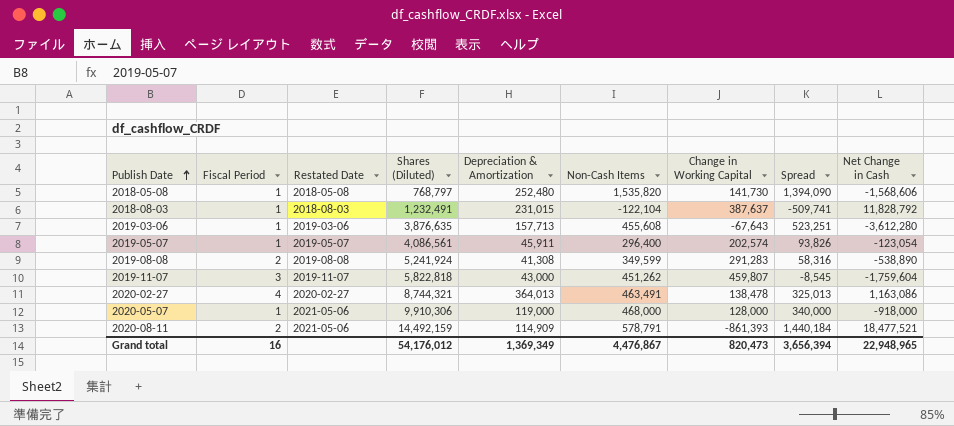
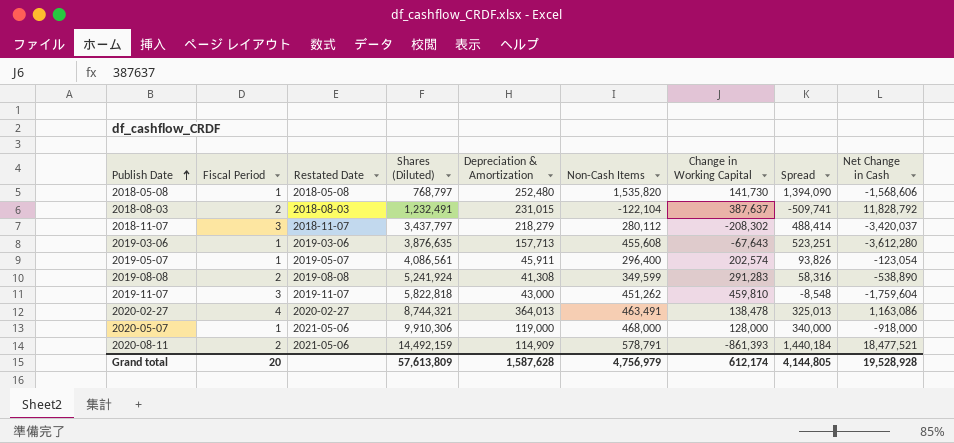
2018-08-03 | Fiscal Period: 1 -> 2
row 2018-11-07: none -> 3 | 2018-11-07 | 3,437,797 | 218,279 | 280,112 | -208,302 | 488,414 | -3,420,037
2019-11-07 | Change in Working Capital: 459,807 -> 459,810
2019-11-07 | Spread: -8,545 -> -8,548
Grand total | Fiscal Period: 16 -> 20
Grand total | Shares (Diluted): 54,176,012 -> 57,613,809
Grand total | Depreciation & Amortization: 1,369,349 -> 1,587,628
Grand total | Non-Cash Items: 4,476,867 -> 4,756,979
Grand total | Change in Working Capital: 820,473 -> 612,174
Grand total | Spread: 3,656,394 -> 4,144,805
Grand total | Net Change in Cash: 22,948,965 -> 19,528,928

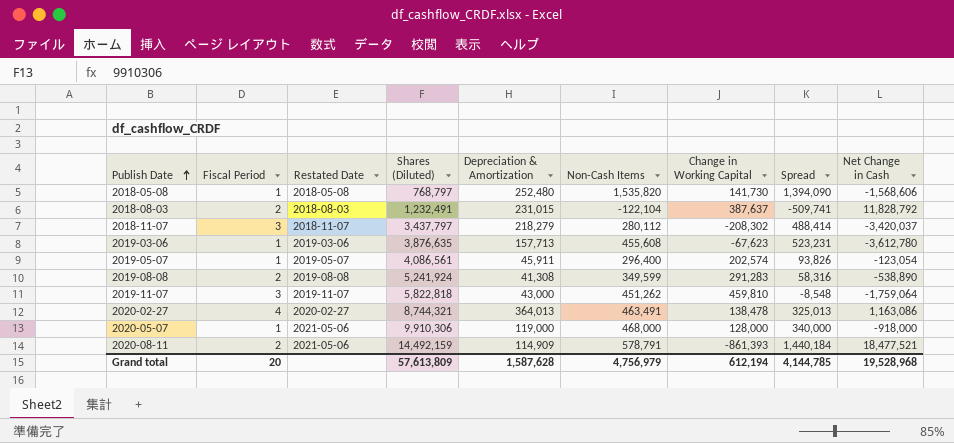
2019-03-06 | Change in Working Capital: -67,643 -> -67,623
2019-03-06 | Spread: 523,251 -> 523,231
2019-03-06 | Net Change in Cash: -3,612,280 -> -3,612,780
2019-11-07 | Net Change in Cash: -1,759,604 -> -1,759,064
Grand total | Change in Working Capital: 612,174 -> 612,194
Grand total | Spread: 4,144,805 -> 4,144,785
Grand total | Net Change in Cash: 19,528,928 -> 19,528,968

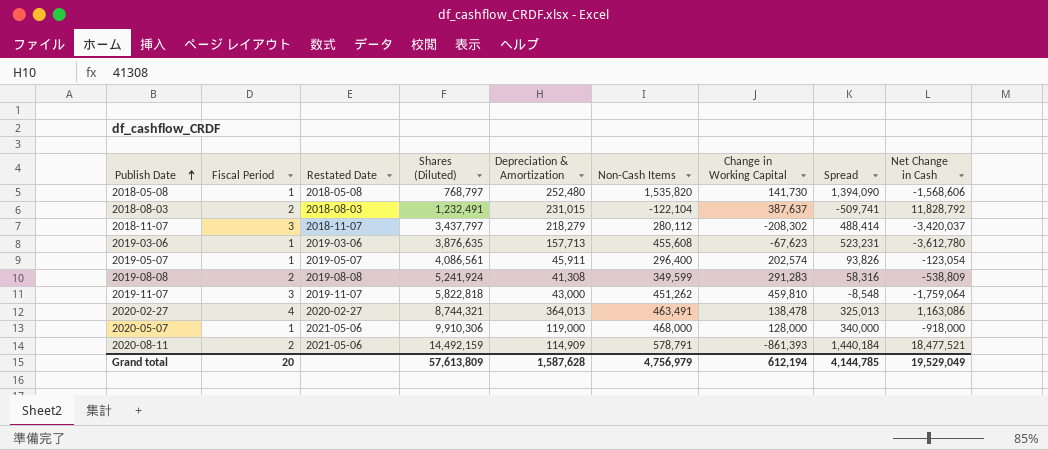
2019-08-08 | Net Change in Cash: -538,890 -> -538,809
Grand total | Net Change in Cash: 19,528,968 -> 19,529,049

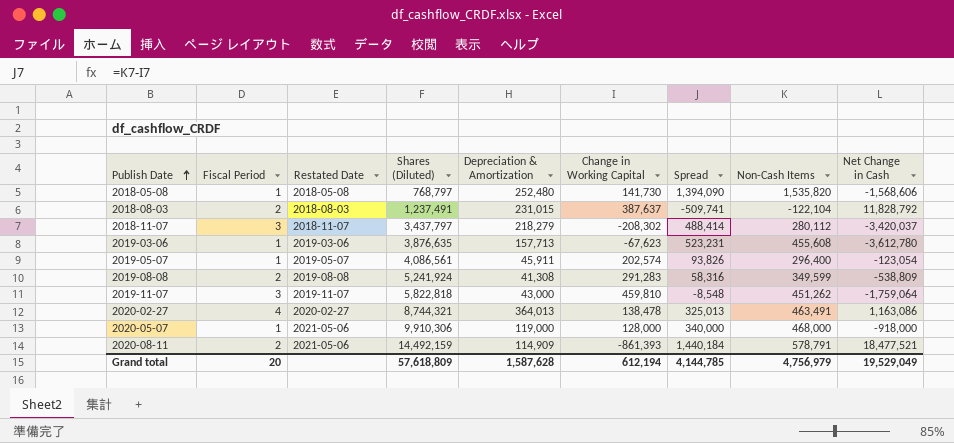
column Non-Cash Items | position: 6 -> 8
2018-08-03 | Shares (Diluted): 1,232,491 -> 1,237,491
Grand total | Shares (Diluted): 57,613,809 -> 57,618,809

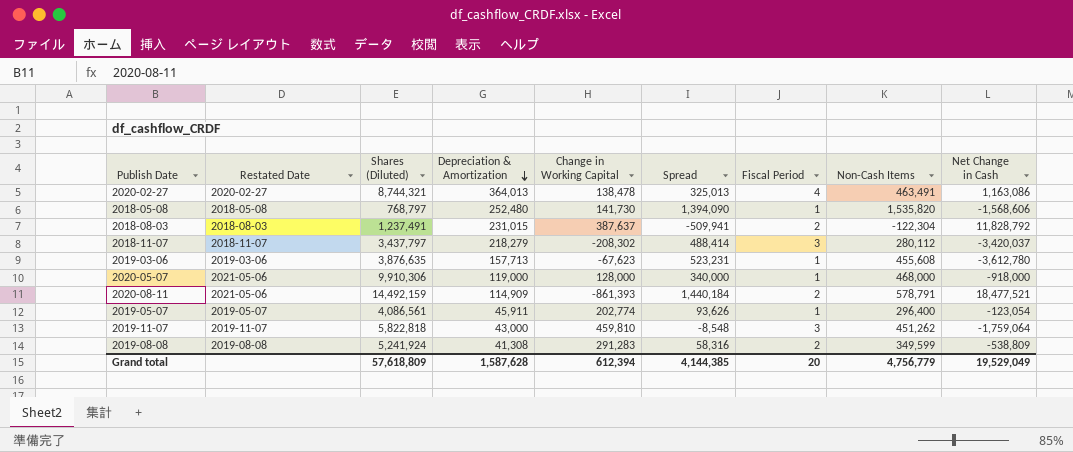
row order: Publish Date ascending -> Depreciation & Amortization descending
column Fiscal Period | position: 2 -> 7
2018-08-03 | Spread: -509,741 -> -509,941
2018-08-03 | Non-Cash Items: -122,104 -> -122,304
2019-05-07 | Change in Working Capital: 202,574 -> 202,774
2019-05-07 | Spread: 93,826 -> 93,626
Grand total | Change in Working Capital: 612,194 -> 612,394
Grand total | Spread: 4,144,785 -> 4,144,385
Grand total | Non-Cash Items: 4,756,979 -> 4,756,779

